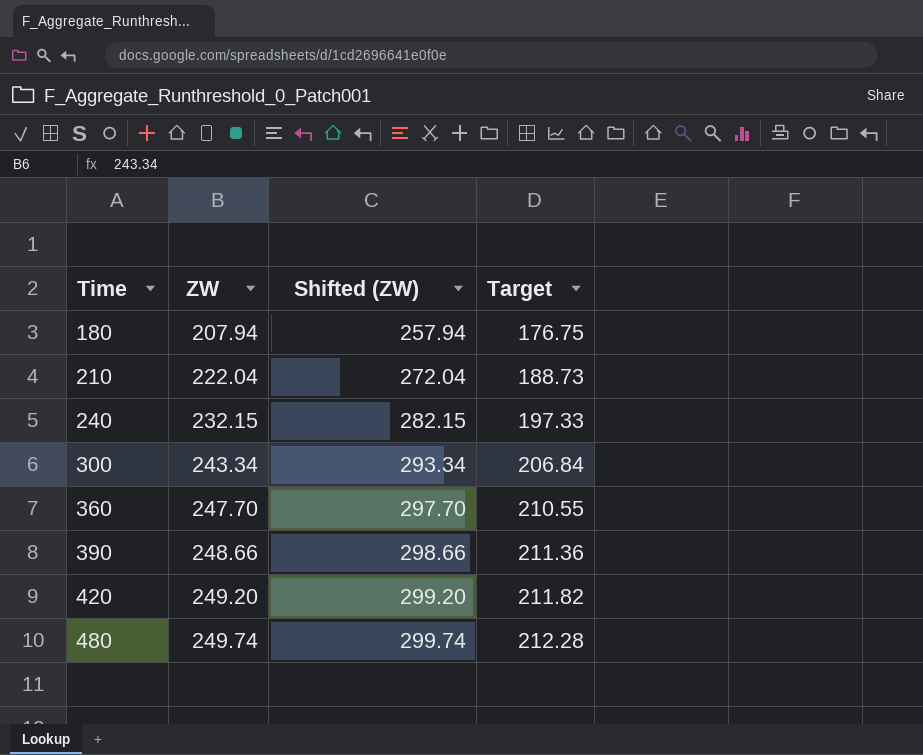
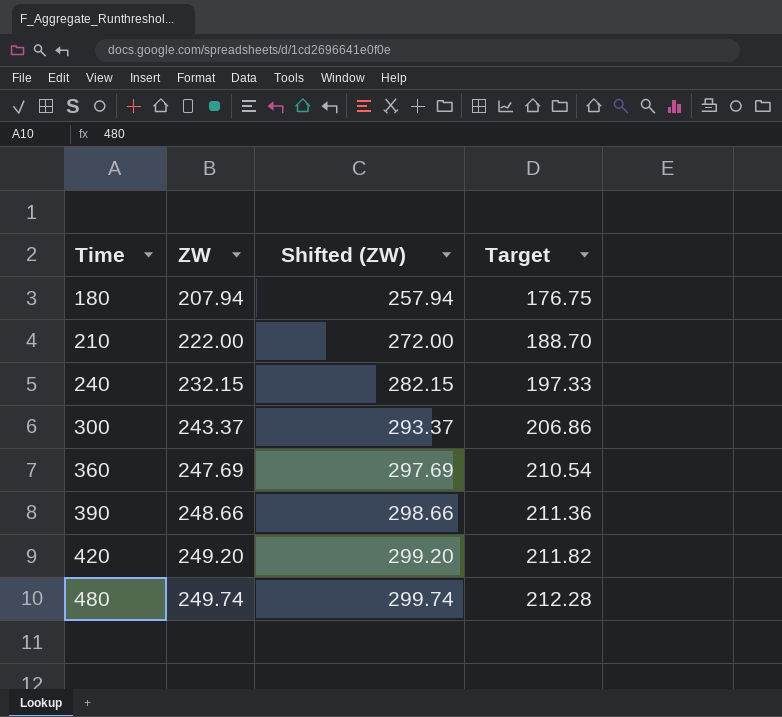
210 | ZW: 222.04 -> 222.00
210 | Shifted (ZW): 272.04 -> 272.00
210 | Target: 188.73 -> 188.70
300 | ZW: 243.34 -> 243.37
300 | Shifted (ZW): 293.34 -> 293.37
300 | Target: 206.84 -> 206.86
360 | ZW: 247.70 -> 247.69
360 | Shifted (ZW): 297.70 -> 297.69
360 | Target: 210.55 -> 210.54

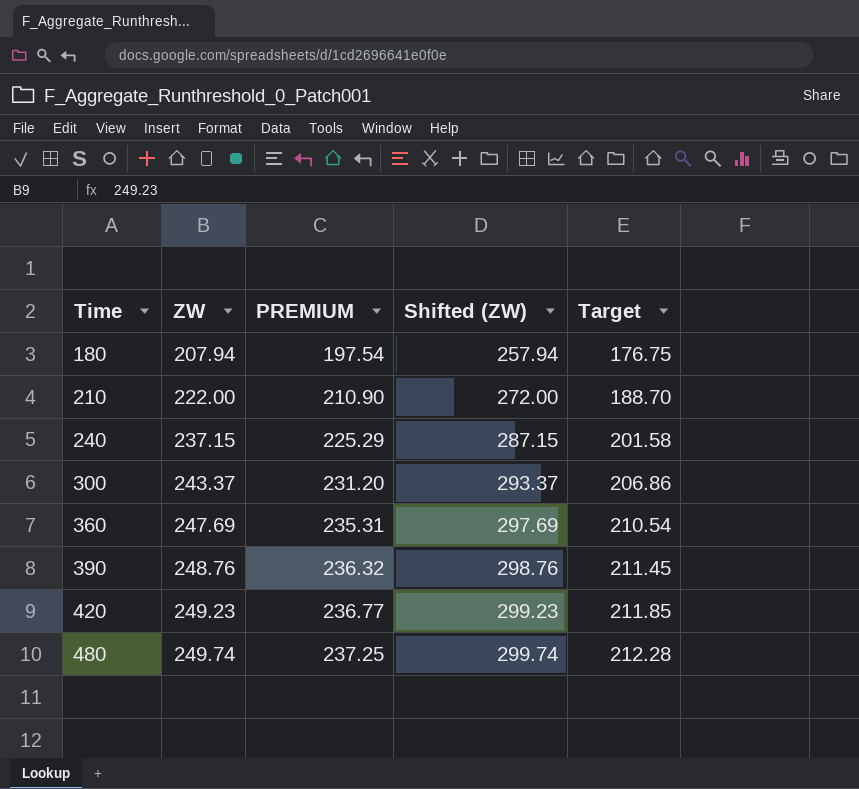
column PREMIUM | formula: none -> [ZW] * 0.95
240 | ZW: 232.15 -> 237.15
240 | Shifted (ZW): 282.15 -> 287.15
240 | Target: 197.33 -> 201.58
390 | ZW: 248.66 -> 248.76
390 | Shifted (ZW): 298.66 -> 298.76
390 | Target: 211.36 -> 211.45
420 | ZW: 249.20 -> 249.23
420 | Shifted (ZW): 299.20 -> 299.23
420 | Target: 211.82 -> 211.85

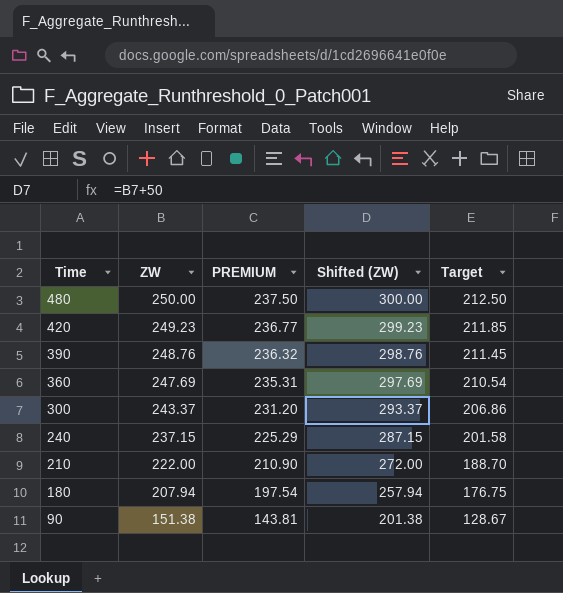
row order: Time ascending -> Time descending
480 | ZW: 249.74 -> 250.00
480 | PREMIUM: 237.25 -> 237.50
480 | Shifted (ZW): 299.74 -> 300.00
480 | Target: 212.28 -> 212.50
row 90: none -> 151.38 | 143.81 | 201.38 | 128.67

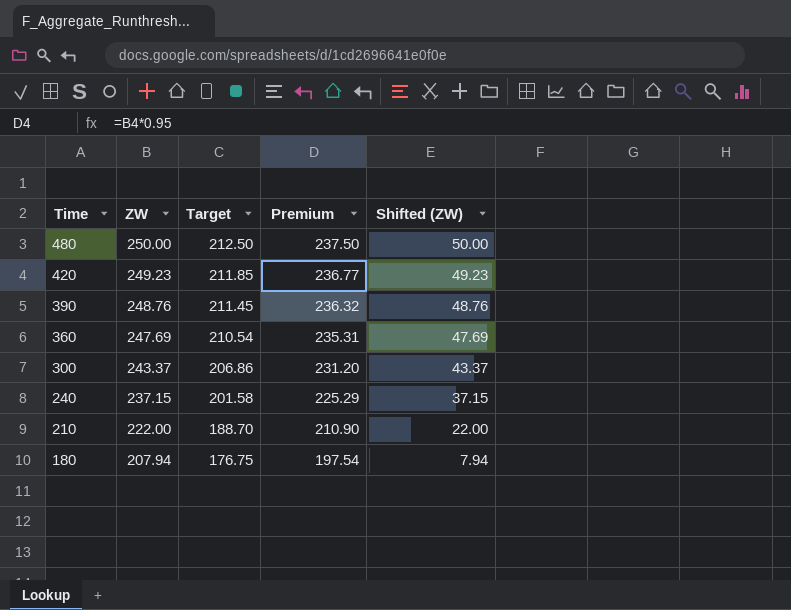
column Target | position: 5 -> 3
column name: PREMIUM -> Premium
column Shifted (ZW) | formula: [ZW] + 50 -> [ZW] - 200
row 90: 151.38 | 143.81 | 201.38 | 128.67 -> none

